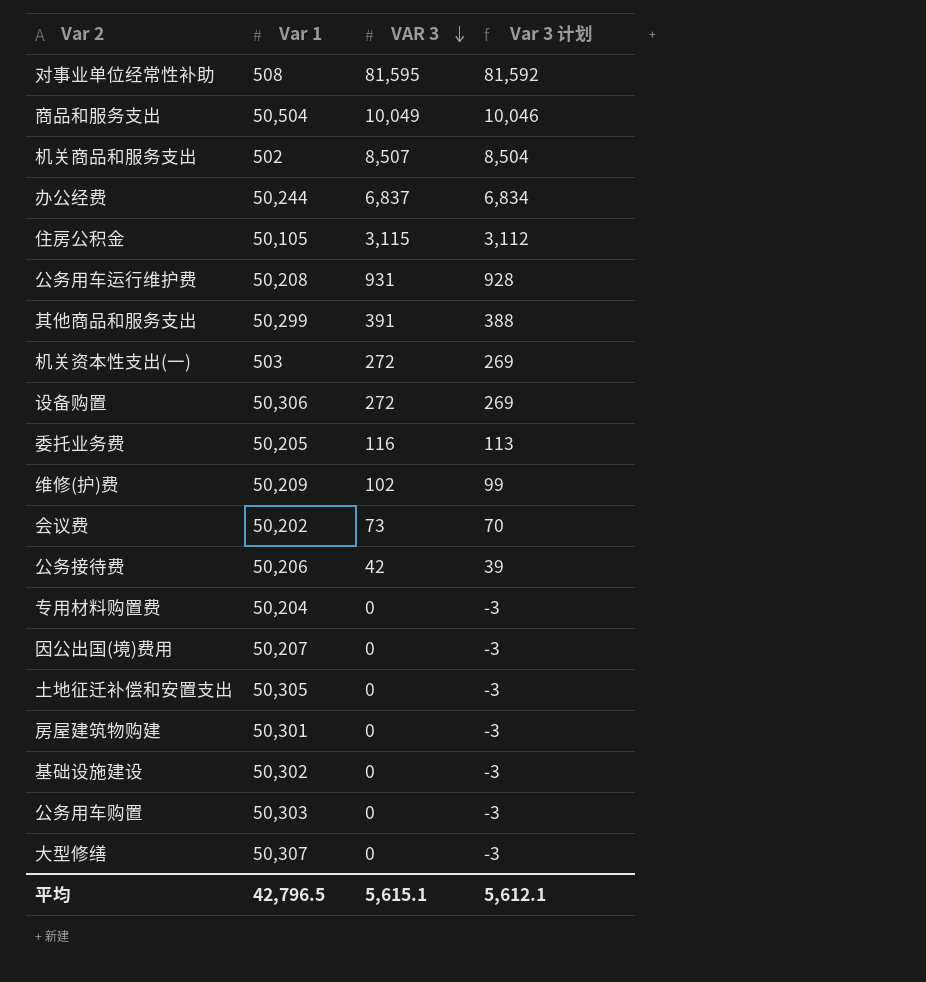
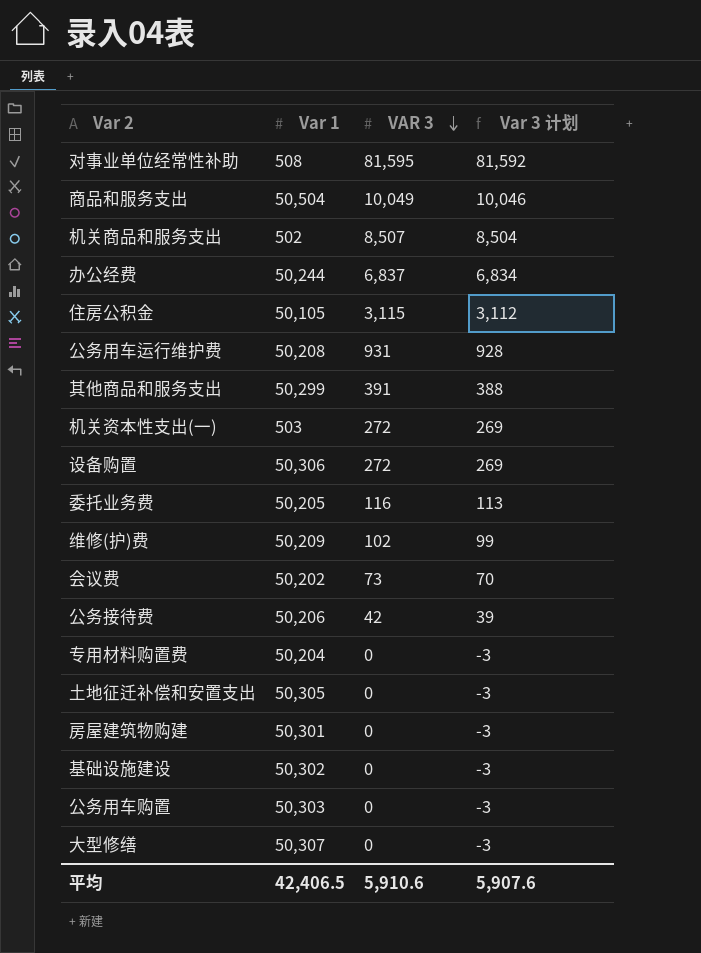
row 因公出国(境)费用: 50,207 | 0 | -3 -> none
平均 | Var 1: 42,796.5 -> 42,406.5
平均 | VAR 3: 5,615.1 -> 5,910.6
平均 | Var 3 计划: 5,612.1 -> 5,907.6

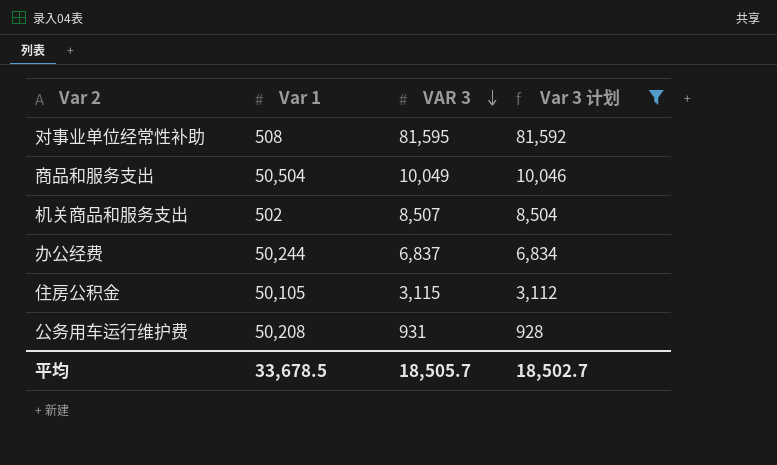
filter: none -> Var 3 计划 >= 928
平均 | Var 1: 42,406.5 -> 33,678.5
平均 | VAR 3: 5,910.6 -> 18,505.7
平均 | Var 3 计划: 5,907.6 -> 18,502.7

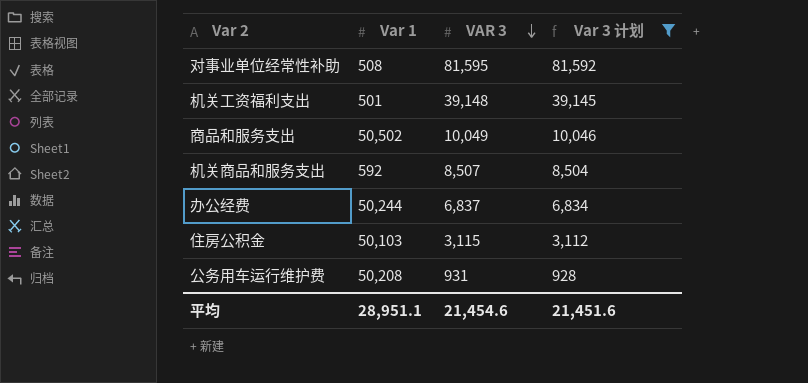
row 机关工资福利支出: none -> 501 | 39,148 | 39,145
商品和服务支出 | Var 1: 50,504 -> 50,502
机关商品和服务支出 | Var 1: 502 -> 592
住房公积金 | Var 1: 50,105 -> 50,103
平均 | Var 1: 33,678.5 -> 28,951.1
平均 | VAR 3: 18,505.7 -> 21,454.6
平均 | Var 3 计划: 18,502.7 -> 21,451.6

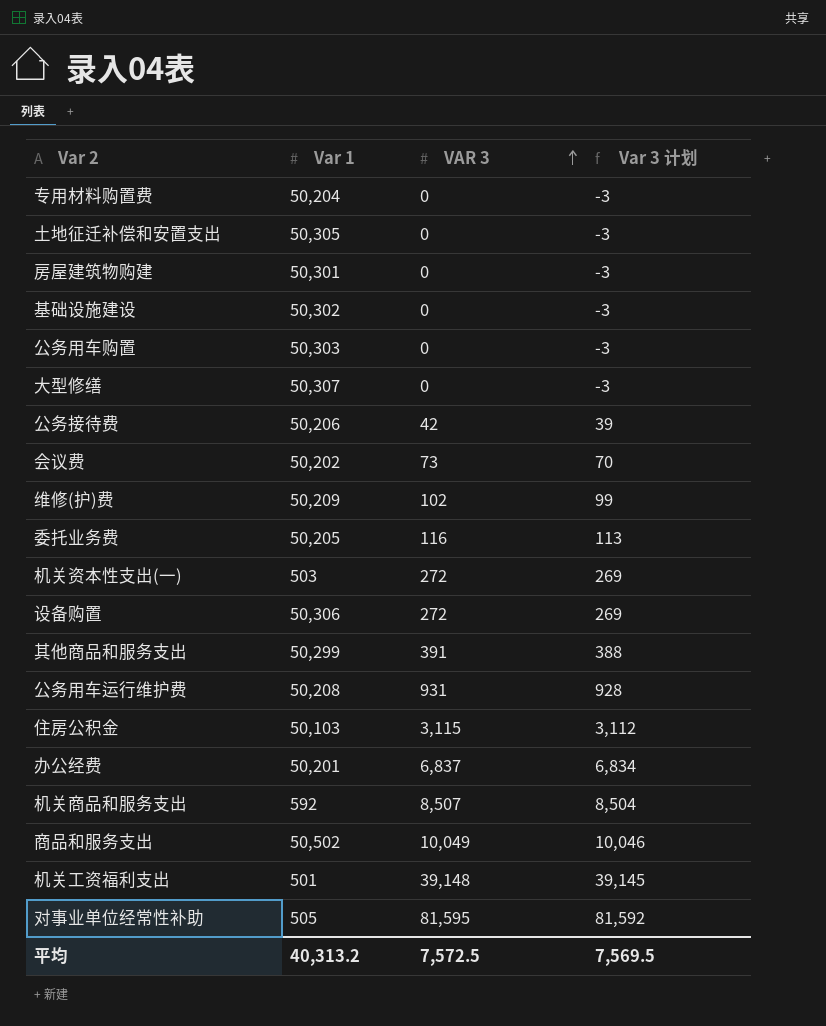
filter: Var 3 计划 >= 928 -> none
row order: VAR 3 descending -> VAR 3 ascending
办公经费 | Var 1: 50,244 -> 50,201
对事业单位经常性补助 | Var 1: 508 -> 505
平均 | Var 1: 28,951.1 -> 40,313.2
平均 | VAR 3: 21,454.6 -> 7,572.5
平均 | Var 3 计划: 21,451.6 -> 7,569.5

